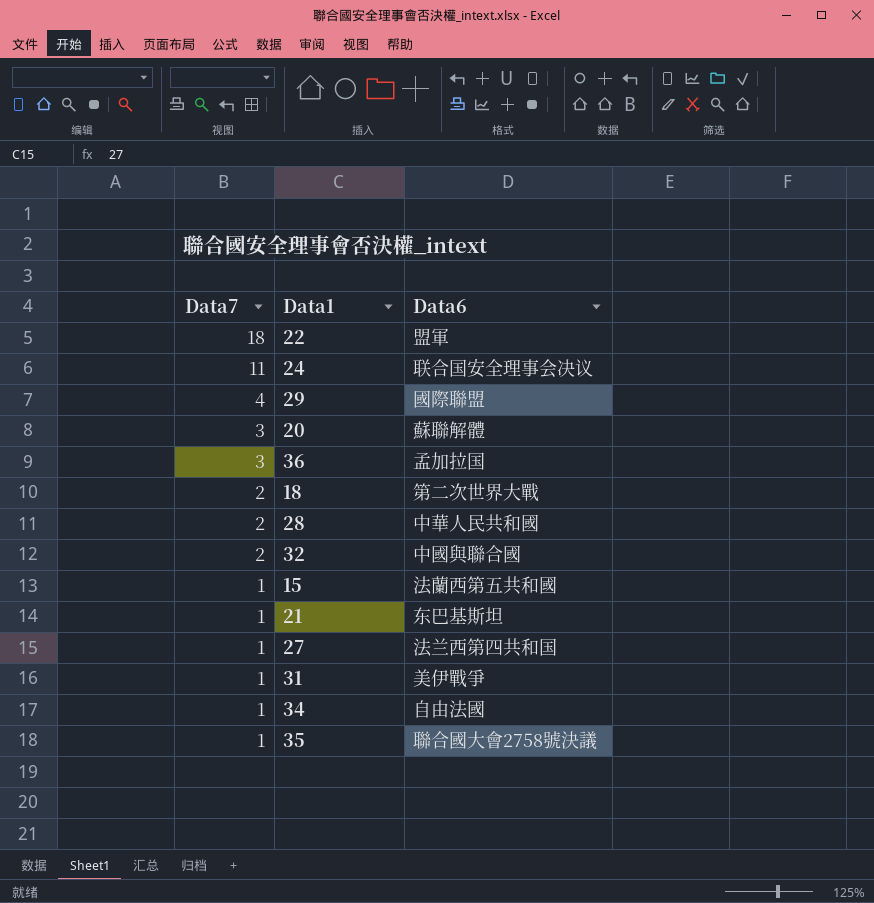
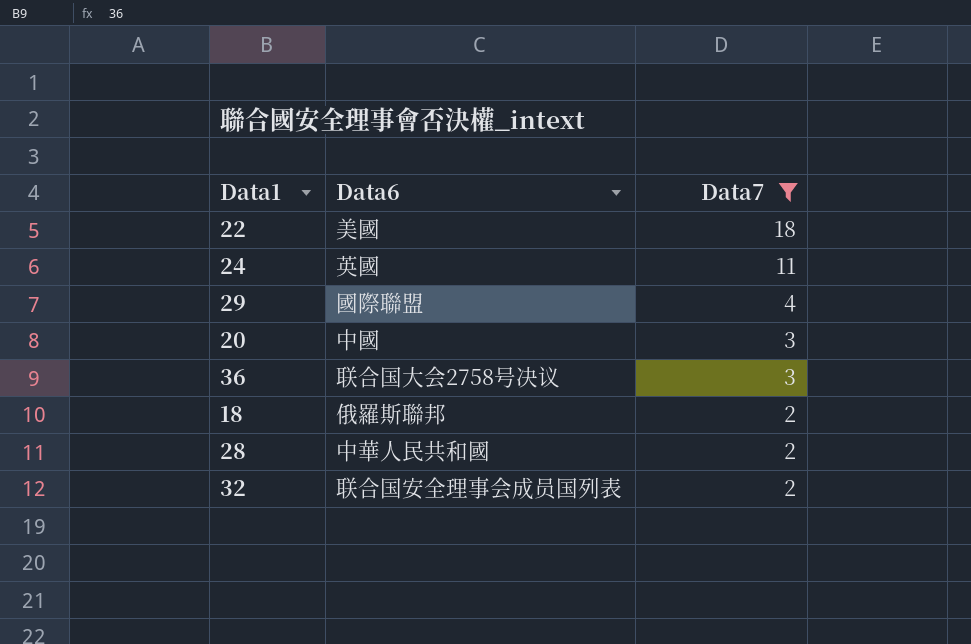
filter: none -> Data7 != 1
column Data7 | position: 1 -> 3
22 | Data6: 盟軍 -> 美國
24 | Data6: 联合国安全理事会决议 -> 英國
20 | Data6: 蘇聯解體 -> 中國
36 | Data6: 孟加拉国 -> 联合国大会2758号决议
18 | Data6: 第二次世界大戰 -> 俄羅斯聯邦
32 | Data6: 中國與聯合國 -> 联合国安全理事会成员国列表

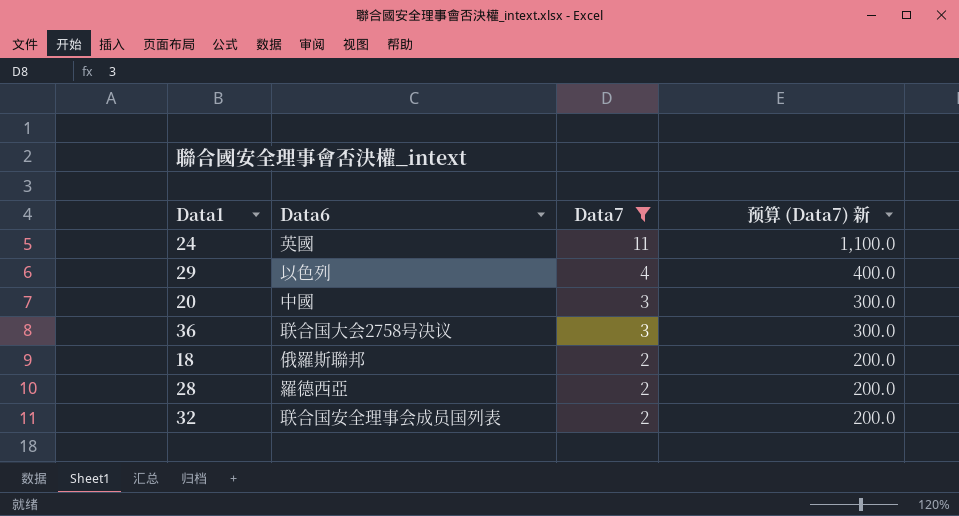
column 预算 (Data7) 新 | formula: none -> [Data7] * 100
row 22: 美國 | 18 -> none
29 | Data6: 國際聯盟 -> 以色列
28 | Data6: 中華人民共和國 -> 羅德西亞

